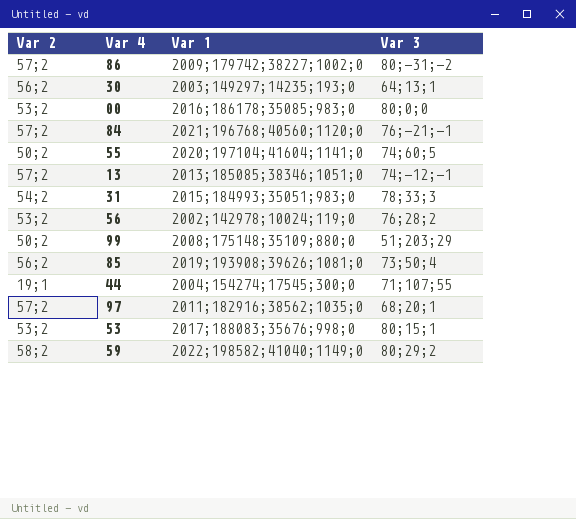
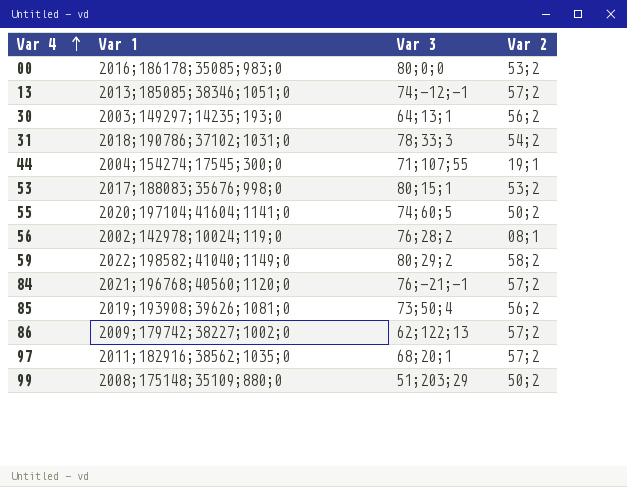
row order: none -> Var 4 ascending
column Var 2 | position: 1 -> 4
31 | Var 1: 2015;184993;35051;983;0 -> 2018;190786;37102;1031;0
56 | Var 2: 53;2 -> 08;1
86 | Var 3: 80;-31;-2 -> 62;122;13

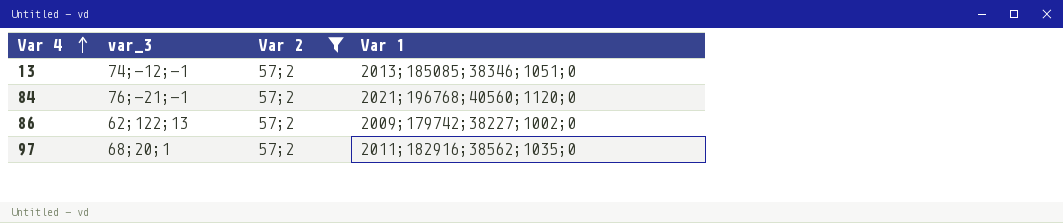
filter: none -> Var 2 = 57;2
column name: Var 3 -> var_3
column Var 1 | position: 2 -> 4

